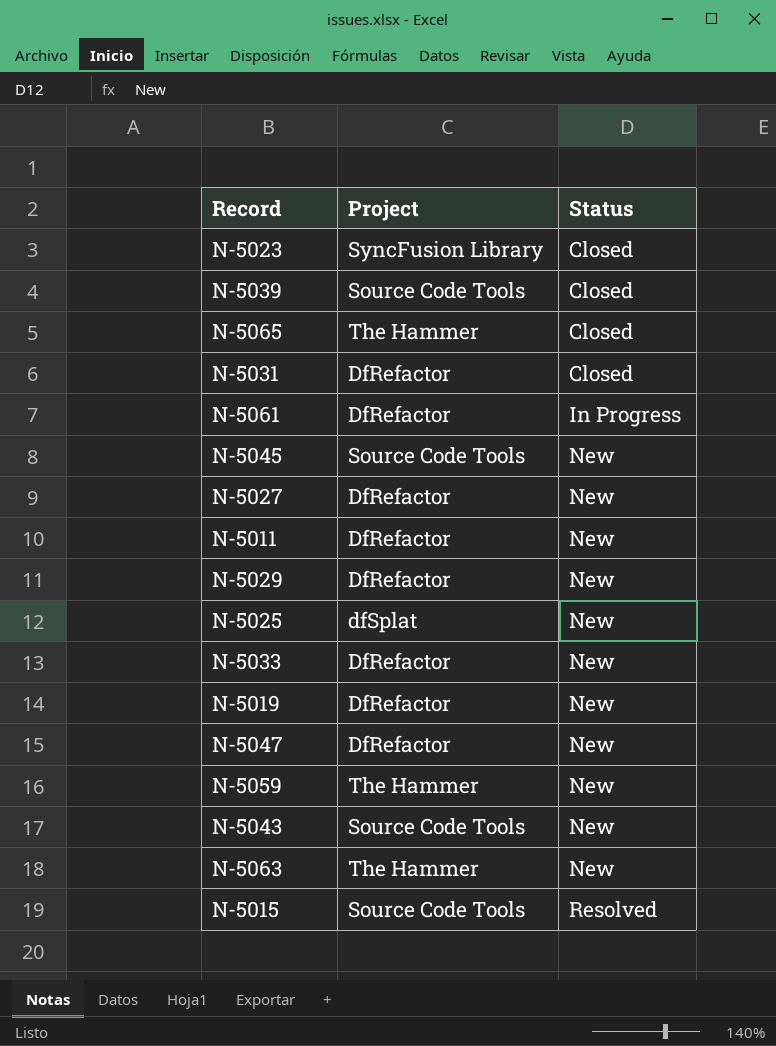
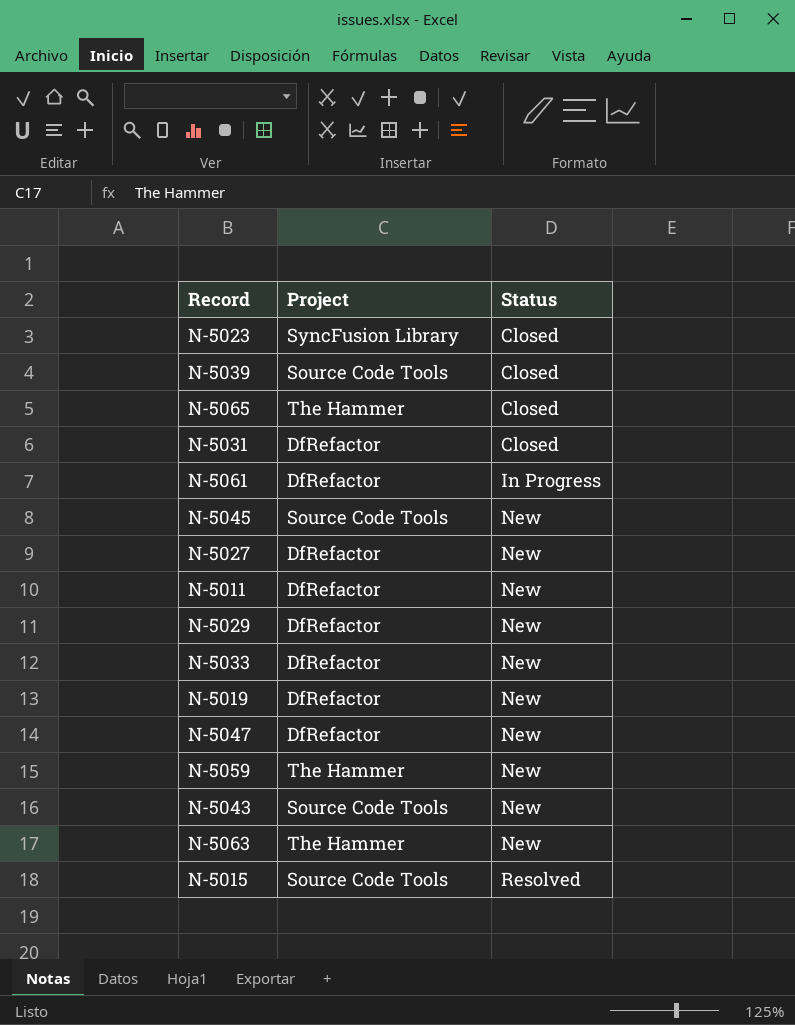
row N-5025: dfSplat | New -> none

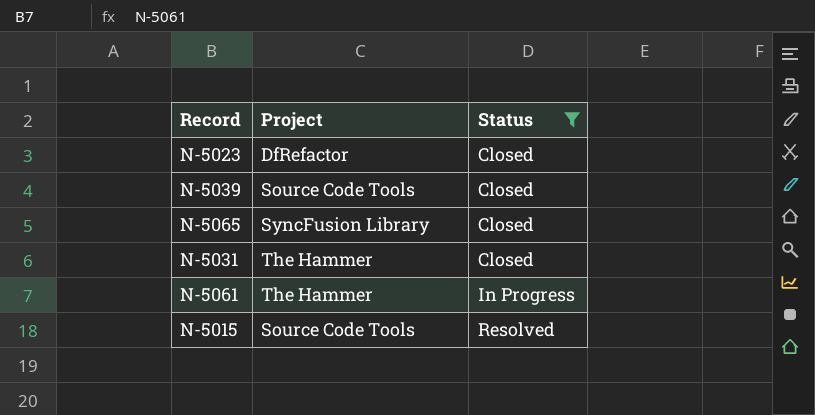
filter: none -> Status != New
N-5023 | Project: SyncFusion Library -> DfRefactor
N-5065 | Project: The Hammer -> SyncFusion Library
N-5031 | Project: DfRefactor -> The Hammer
N-5061 | Project: DfRefactor -> The Hammer

